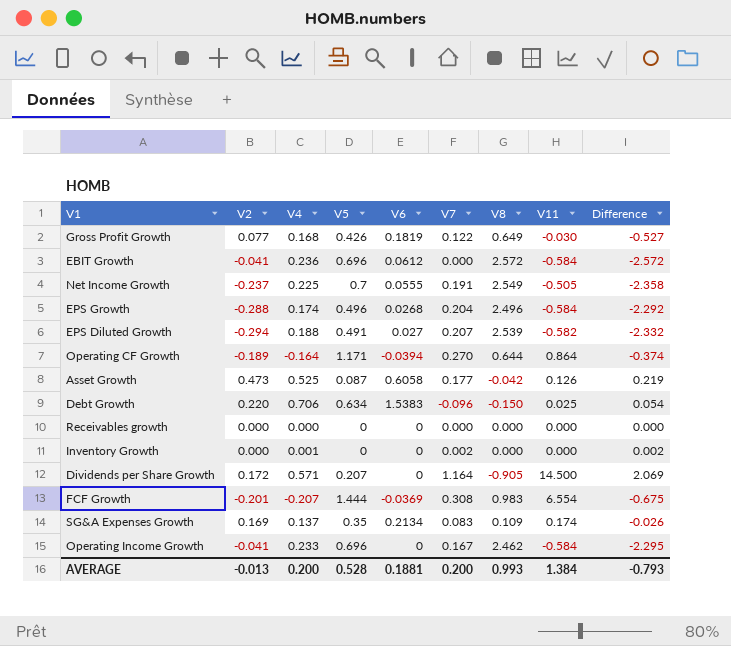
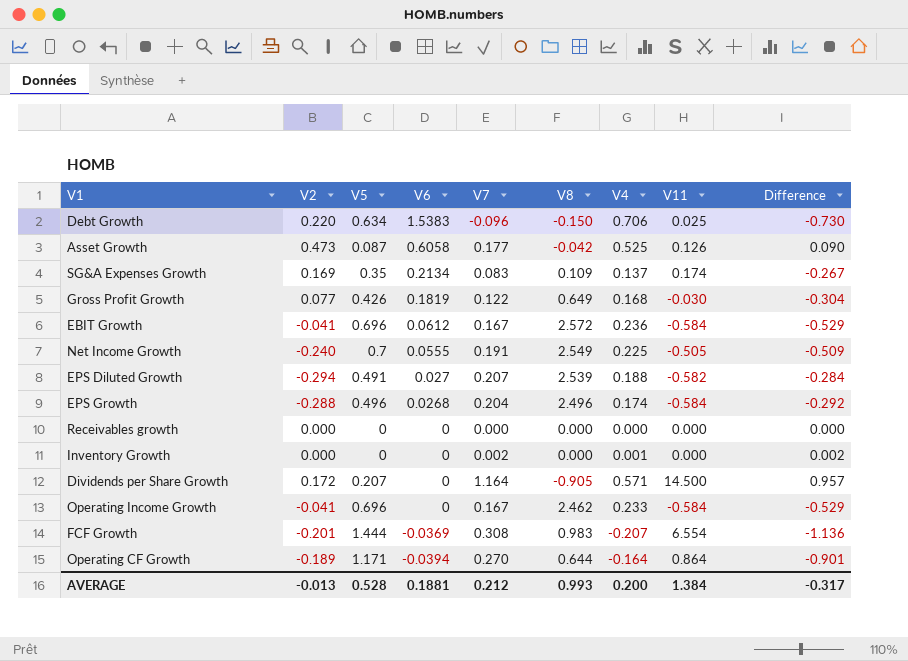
row order: none -> V6 descending
column V4 | position: 3 -> 7
column Difference | formula: [V7] - [V8] -> [V7] - [V5]
EBIT Growth | V7: 0.000 -> 0.167
Net Income Growth | V2: -0.237 -> -0.240
AVERAGE | V7: 0.200 -> 0.212
AVERAGE | Difference: -0.793 -> -0.317

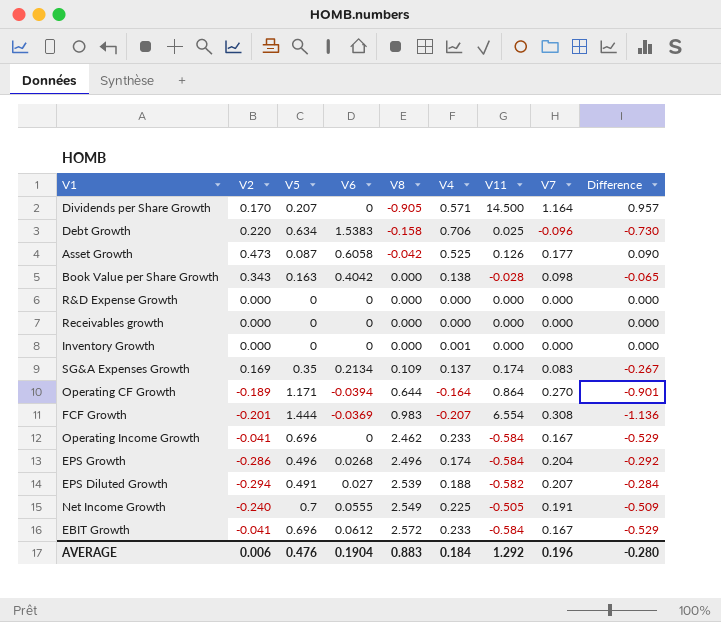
row order: V6 descending -> V8 ascending
column V7 | position: 5 -> 8
row Gross Profit Growth: 0.077 | 0.426 | 0.1819 | 0.122 | 0.649 | 0.168 | -0.030 | -0.304 -> none
Dividends per Share Growth | V2: 0.172 -> 0.170
Debt Growth | V8: -0.150 -> -0.158
row Book Value per Share Growth: none -> 0.343 | 0.163 | 0.4042 | 0.000 | 0.138 | -0.028 | 0.098 | -0.065
row R&D Expense Growth: none -> 0.000 | 0 | 0 | 0.000 | 0.000 | 0.000 | 0.000 | 0.000
Inventory Growth | V7: 0.002 -> 0.000
Inventory Growth | Difference: 0.002 -> 0.000
EPS Growth | V2: -0.288 -> -0.286
EBIT Growth | V4: 0.236 -> 0.233
AVERAGE | V2: -0.013 -> 0.006
AVERAGE | V5: 0.528 -> 0.476
AVERAGE | V6: 0.1881 -> 0.1904
AVERAGE | V8: 0.993 -> 0.883
AVERAGE | V4: 0.200 -> 0.184
AVERAGE | V11: 1.384 -> 1.292
AVERAGE | V7: 0.212 -> 0.196
AVERAGE | Difference: -0.317 -> -0.280

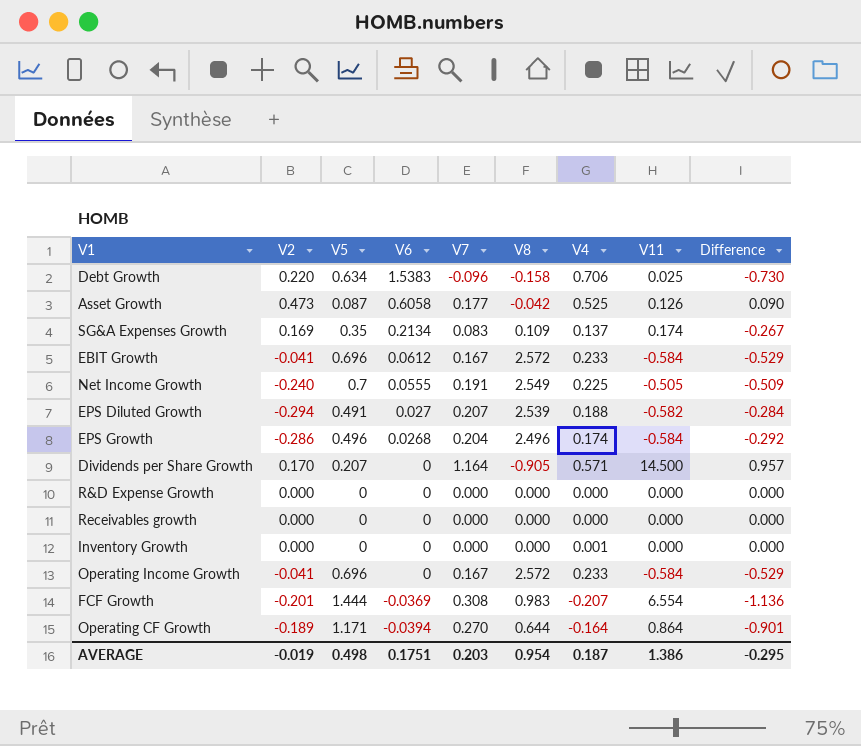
row order: V8 ascending -> V6 descending
column V7 | position: 8 -> 5
row Book Value per Share Growth: 0.343 | 0.163 | 0.4042 | 0.000 | 0.138 | -0.028 | 0.098 | -0.065 -> none
Operating Income Growth | V8: 2.462 -> 2.572
AVERAGE | V2: 0.006 -> -0.019
AVERAGE | V5: 0.476 -> 0.498
AVERAGE | V6: 0.1904 -> 0.1751
AVERAGE | V7: 0.196 -> 0.203
AVERAGE | V8: 0.883 -> 0.954
AVERAGE | V4: 0.184 -> 0.187
AVERAGE | V11: 1.292 -> 1.386
AVERAGE | Difference: -0.280 -> -0.295

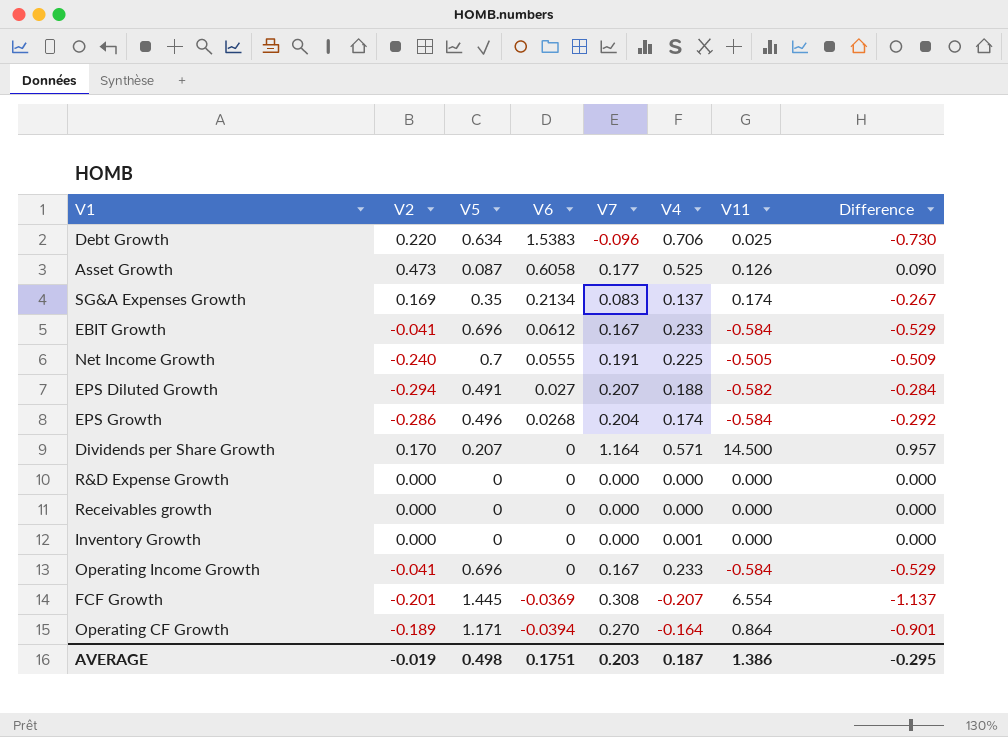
column V8 | position: 6 -> none
FCF Growth | V5: 1.444 -> 1.445
FCF Growth | Difference: -1.136 -> -1.137

